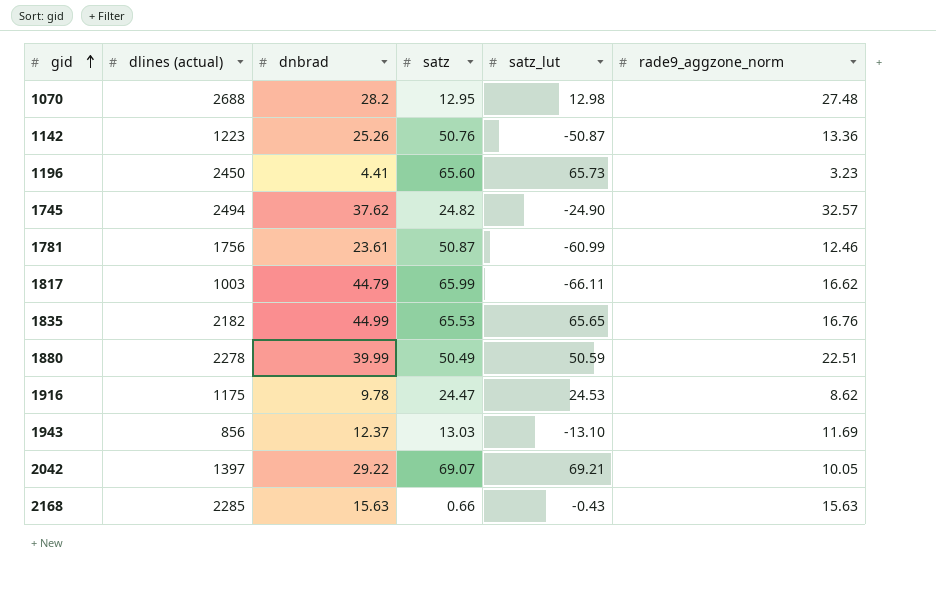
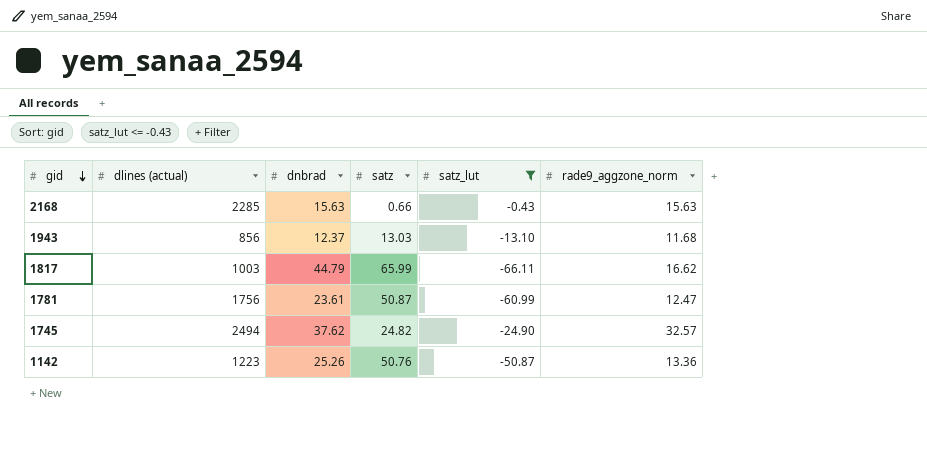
filter: none -> satz_lut <= -0.43
row order: gid ascending -> gid descending
1943 | rade9_aggzone_norm: 11.69 -> 11.68
1781 | rade9_aggzone_norm: 12.46 -> 12.47

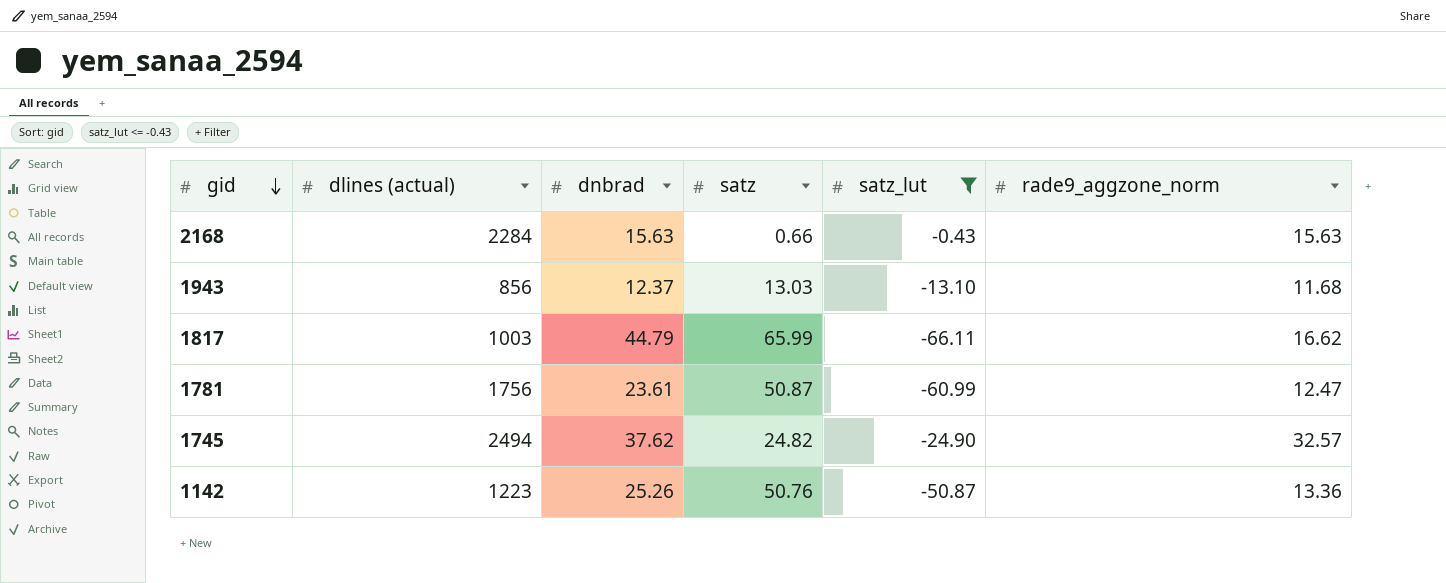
2168 | dlines (actual): 2285 -> 2284

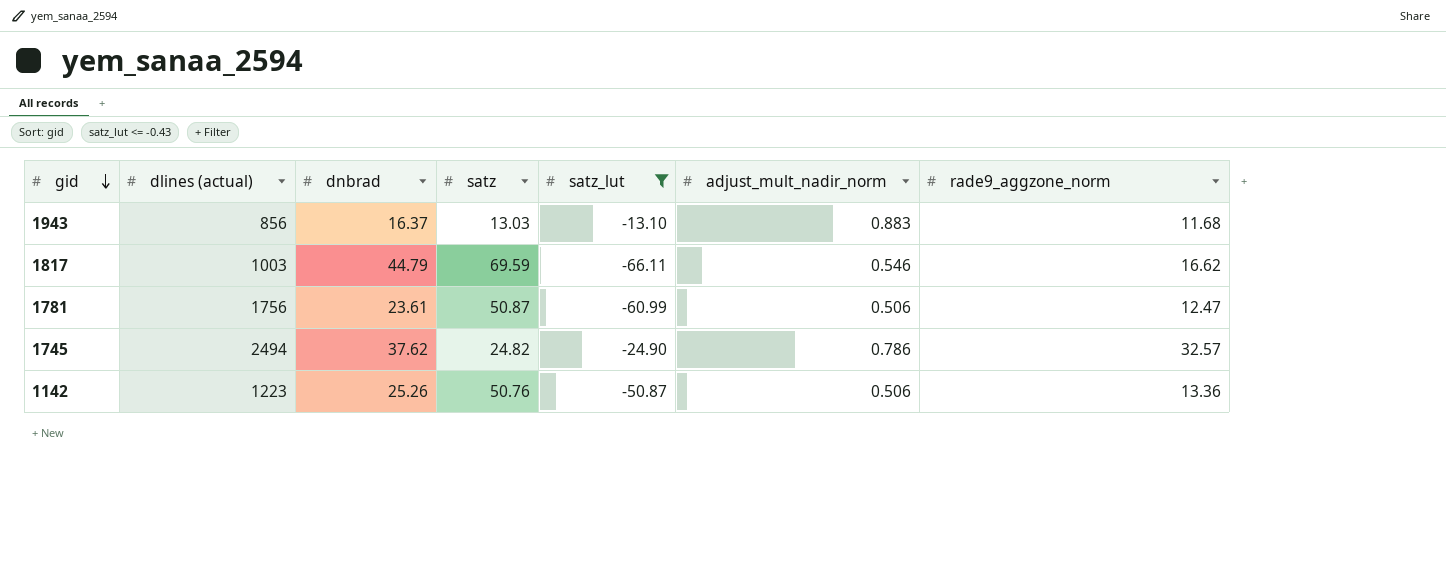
column adjust_mult_nadir_norm | position: none -> 6
row 2168: 2284 | 15.63 | 0.66 | -0.43 | 15.63 -> none
1943 | dnbrad: 12.37 -> 16.37
1817 | satz: 65.99 -> 69.59

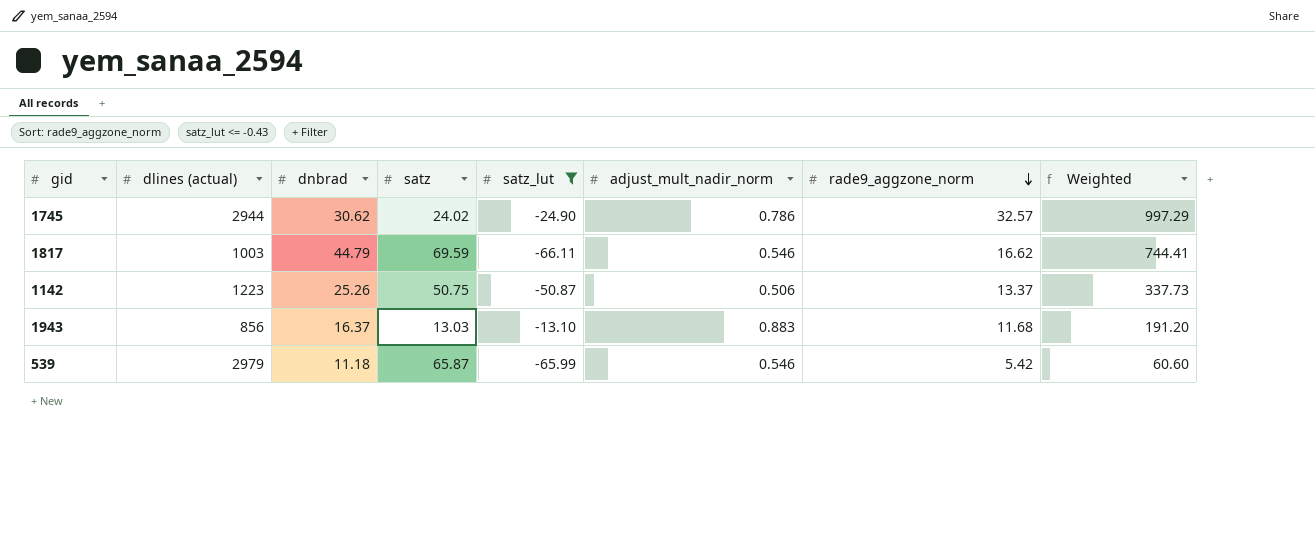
row order: gid descending -> rade9_aggzone_norm descending
column Weighted | formula: none -> [dnbrad] * [rade9_aggzone_norm]
row 1781: 1756 | 23.61 | 50.87 | -60.99 | 0.506 | 12.47 -> none
1745 | dlines (actual): 2494 -> 2944
1745 | dnbrad: 37.62 -> 30.62
1745 | satz: 24.82 -> 24.02
1142 | satz: 50.76 -> 50.75
1142 | rade9_aggzone_norm: 13.36 -> 13.37
row 539: none -> 2979 | 11.18 | 65.87 | -65.99 | 0.546 | 5.42 | 60.60

